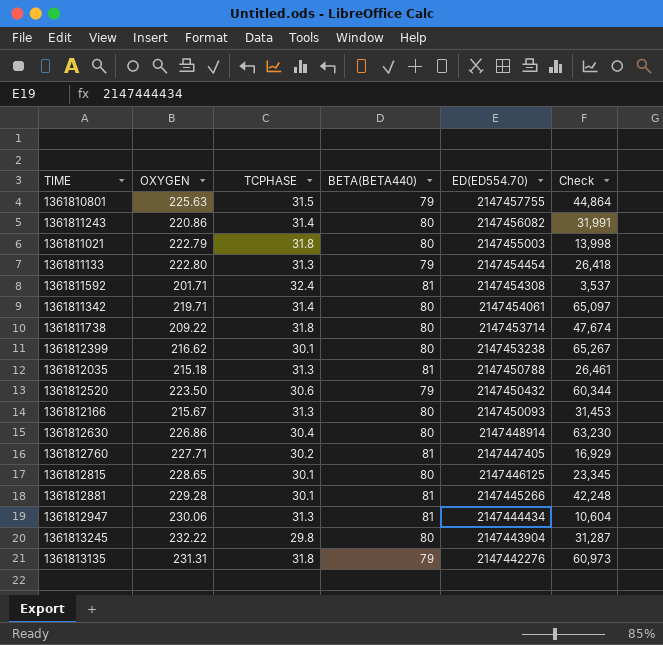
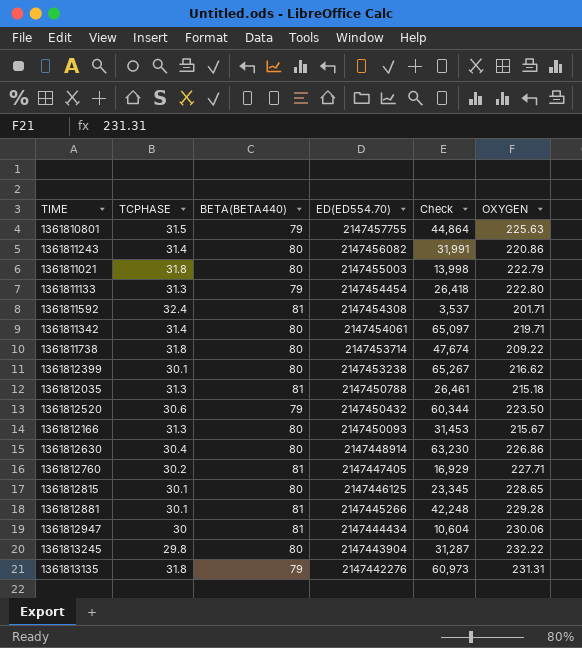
column OXYGEN | position: 2 -> 6
1361812947 | TCPHASE: 31.3 -> 30

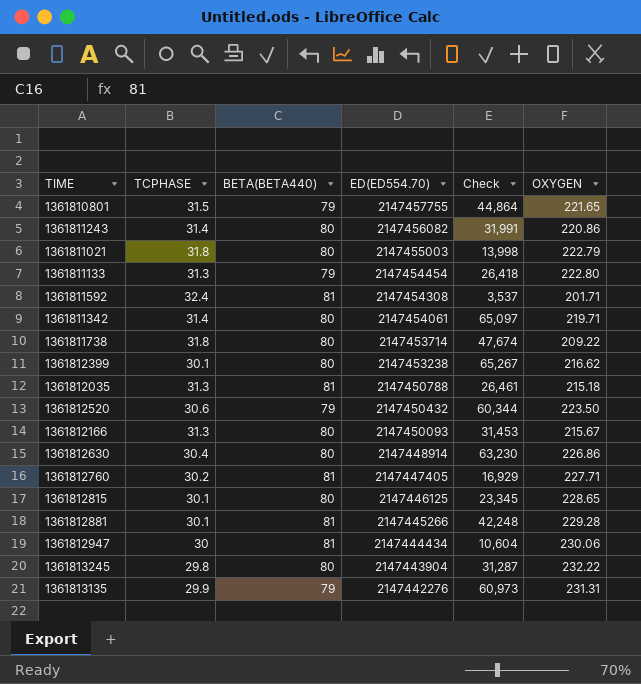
1361810801 | OXYGEN: 225.63 -> 221.65
1361813135 | TCPHASE: 31.8 -> 29.9

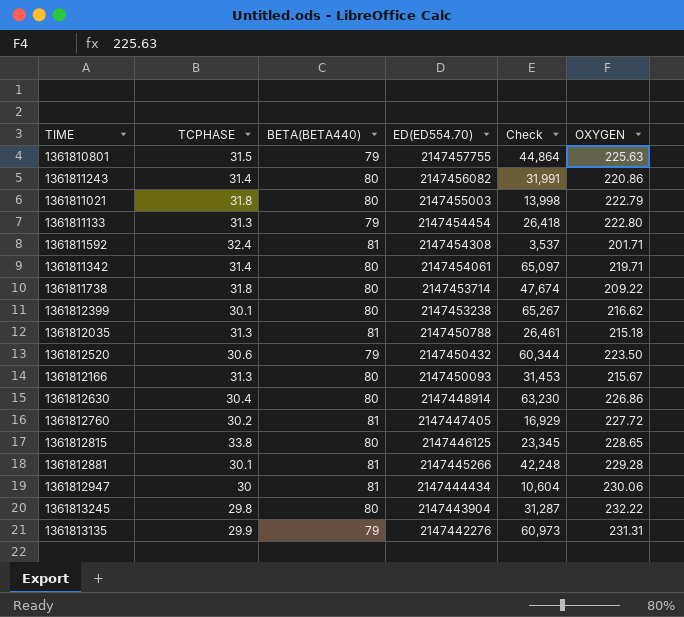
1361810801 | OXYGEN: 221.65 -> 225.63
1361812760 | OXYGEN: 227.71 -> 227.72
1361812815 | TCPHASE: 30.1 -> 33.8

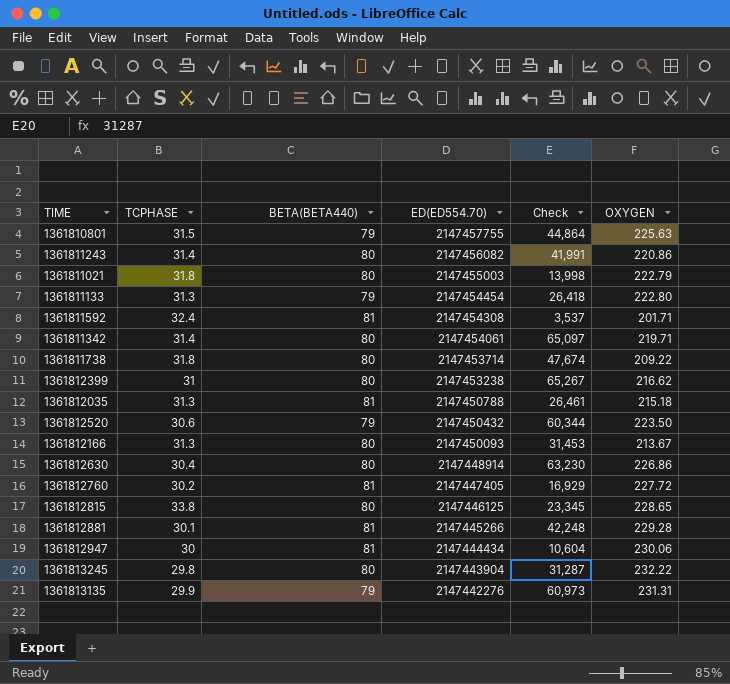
1361811243 | Check: 31,991 -> 41,991
1361812399 | TCPHASE: 30.1 -> 31
1361812166 | OXYGEN: 215.67 -> 213.67

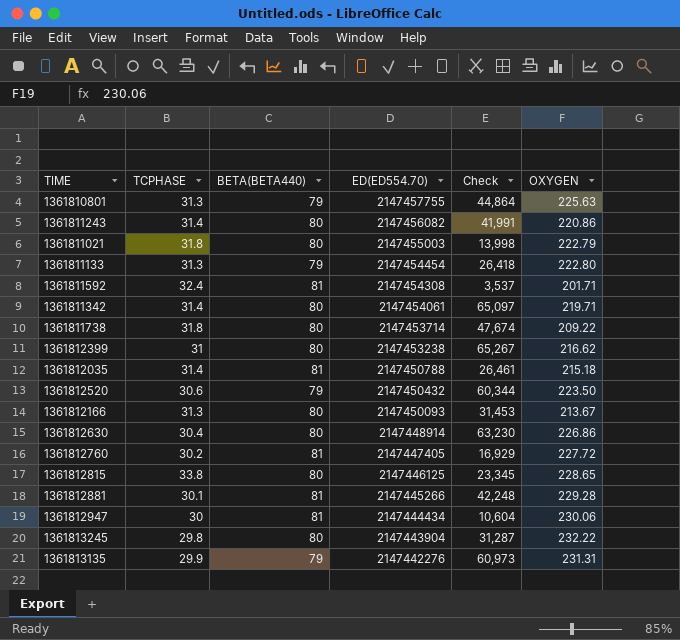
1361810801 | TCPHASE: 31.5 -> 31.3
1361812035 | TCPHASE: 31.3 -> 31.4

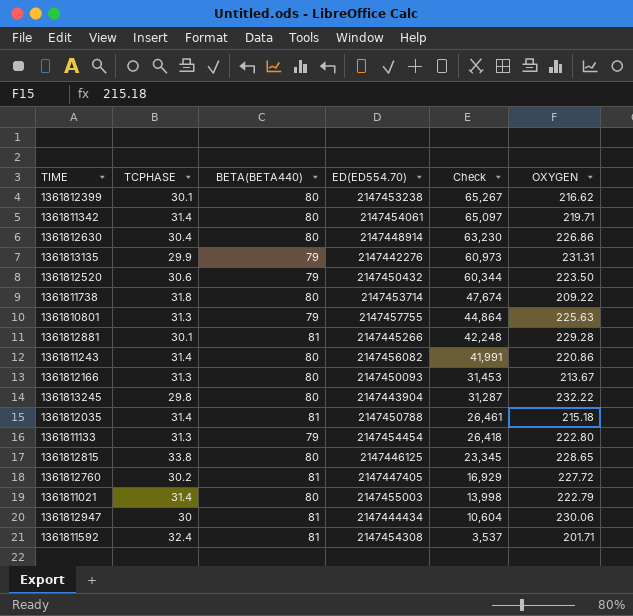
row order: ED(ED554.70) descending -> Check descending
1361812399 | TCPHASE: 31 -> 30.1
1361811021 | TCPHASE: 31.8 -> 31.4

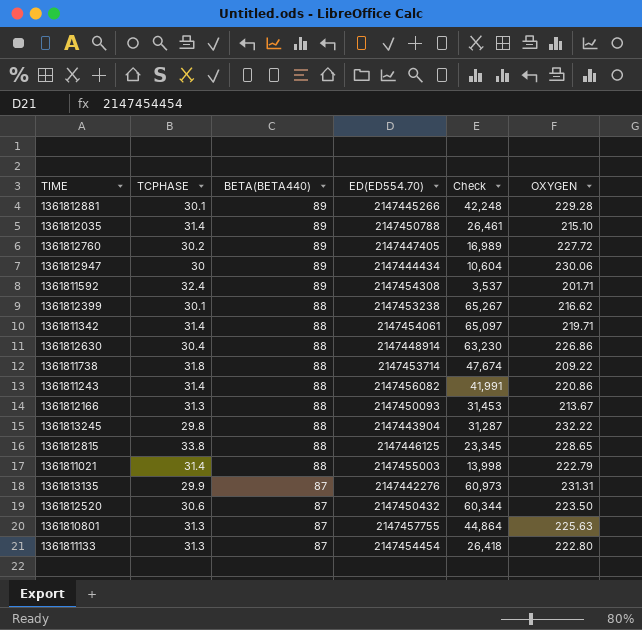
row order: Check descending -> BETA(BETA440) descending
1361812881 | BETA(BETA440): 81 -> 89
1361812035 | BETA(BETA440): 81 -> 89
1361812035 | OXYGEN: 215.18 -> 215.10
1361812760 | BETA(BETA440): 81 -> 89
1361812760 | Check: 16,929 -> 16,989
1361812947 | BETA(BETA440): 81 -> 89
1361811592 | BETA(BETA440): 81 -> 89
1361812399 | BETA(BETA440): 80 -> 88
1361811342 | BETA(BETA440): 80 -> 88
1361812630 | BETA(BETA440): 80 -> 88
1361811738 | BETA(BETA440): 80 -> 88
1361811243 | BETA(BETA440): 80 -> 88
1361812166 | BETA(BETA440): 80 -> 88
1361813245 | BETA(BETA440): 80 -> 88
1361812815 | BETA(BETA440): 80 -> 88
1361811021 | BETA(BETA440): 80 -> 88
1361813135 | BETA(BETA440): 79 -> 87
1361812520 | BETA(BETA440): 79 -> 87
1361810801 | BETA(BETA440): 79 -> 87
1361811133 | BETA(BETA440): 79 -> 87

